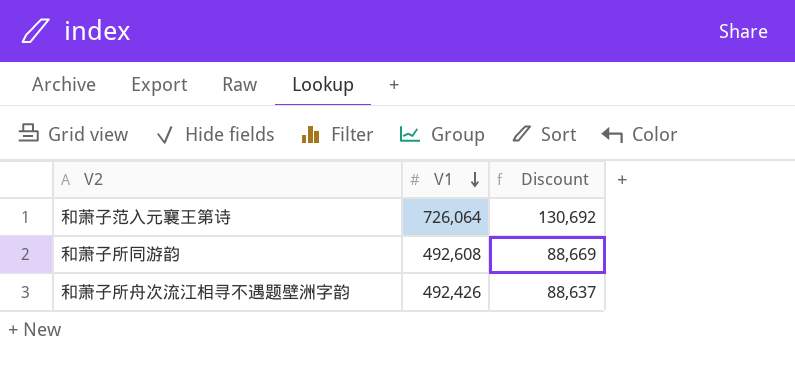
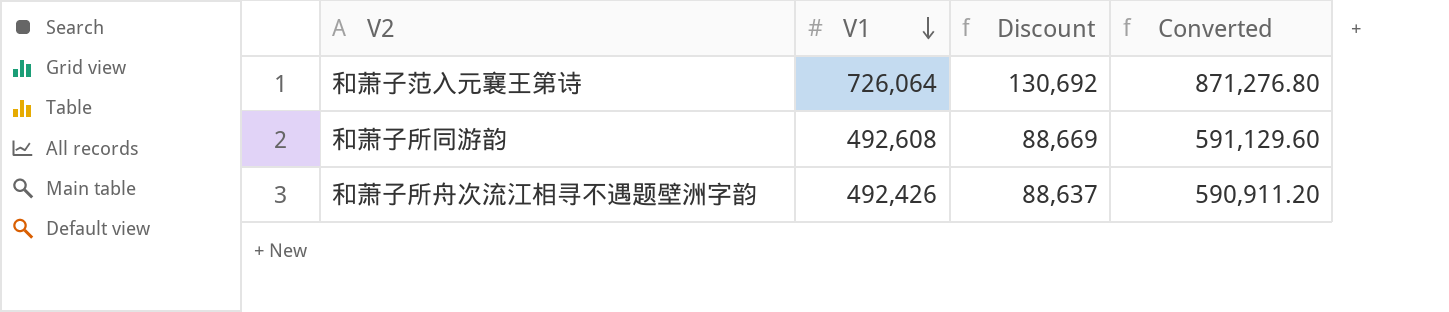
column Converted | formula: none -> [V1] * 1.2

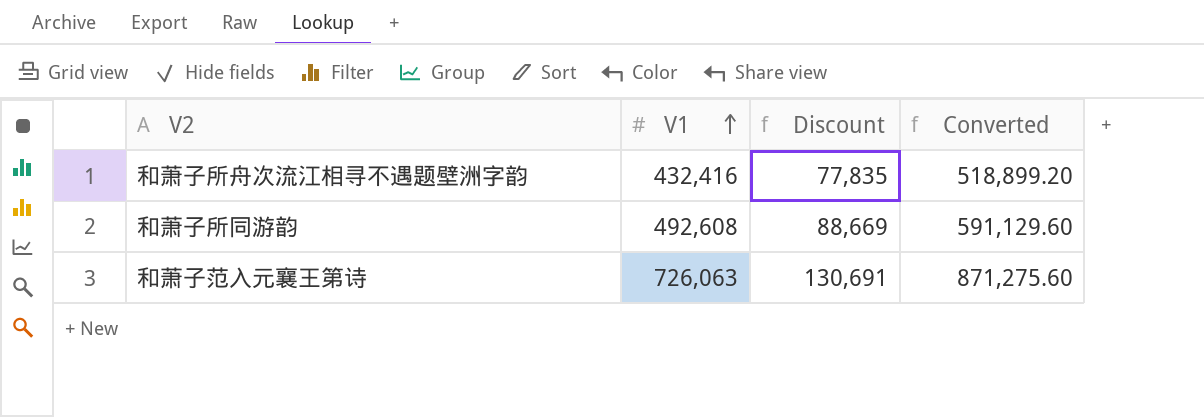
row order: V1 descending -> V1 ascending
和萧子所舟次流江相寻不遇题壁洲字韵 | V1: 492,426 -> 432,416
和萧子所舟次流江相寻不遇题壁洲字韵 | Discount: 88,637 -> 77,835
和萧子所舟次流江相寻不遇题壁洲字韵 | Converted: 590,911.20 -> 518,899.20
和萧子范入元襄王第诗 | V1: 726,064 -> 726,063
和萧子范入元襄王第诗 | Discount: 130,692 -> 130,691
和萧子范入元襄王第诗 | Converted: 871,276.80 -> 871,275.60

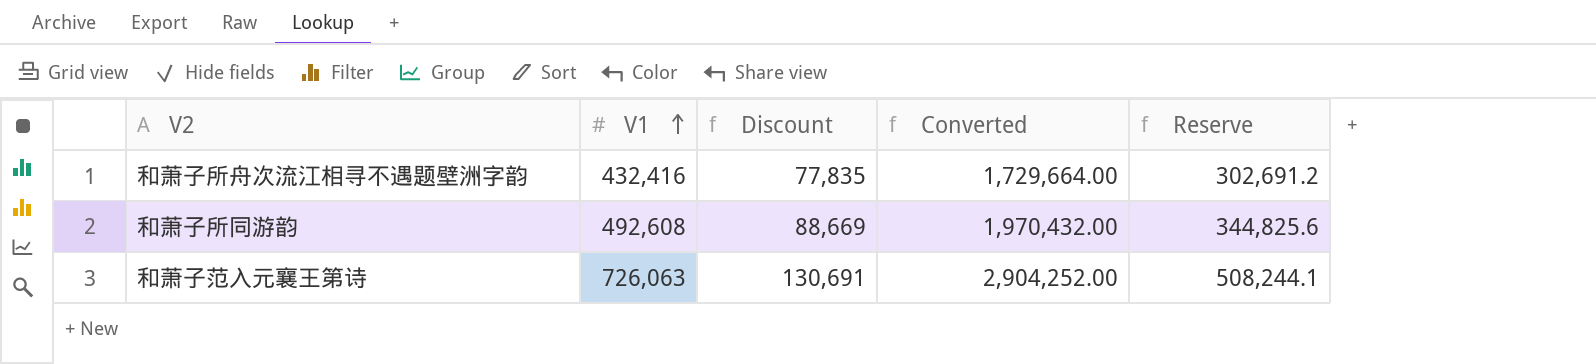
column Converted | formula: [V1] * 1.2 -> [V1] * 4
column Reserve | formula: none -> [V1] * 0.7

